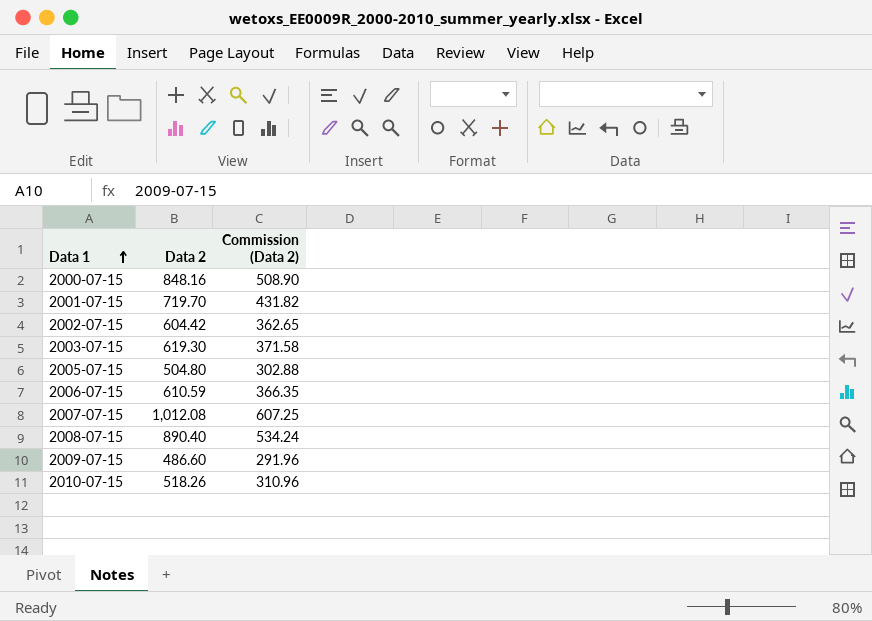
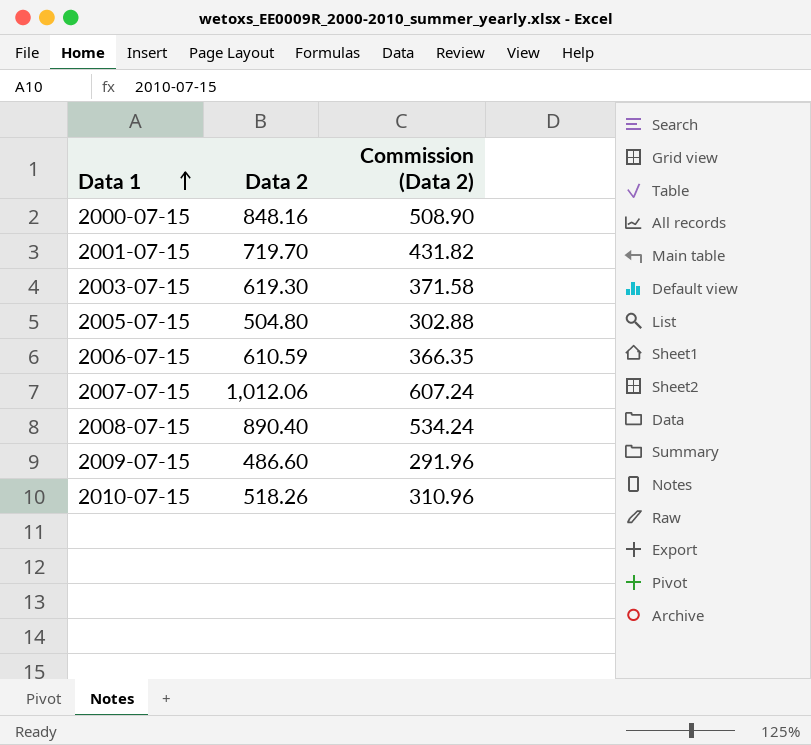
row 2002-07-15: 604.42 | 362.65 -> none
2007-07-15 | Data 2: 1,012.08 -> 1,012.06
2007-07-15 | Commission (Data 2): 607.25 -> 607.24

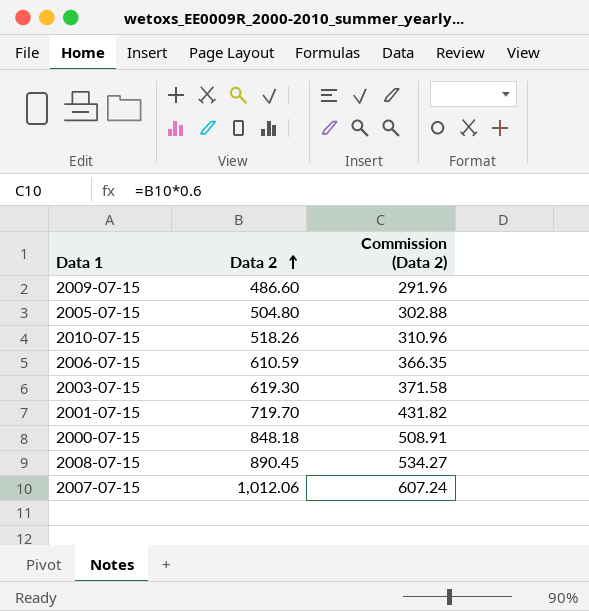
row order: Data 1 ascending -> Data 2 ascending
2000-07-15 | Data 2: 848.16 -> 848.18
2000-07-15 | Commission (Data 2): 508.90 -> 508.91
2008-07-15 | Data 2: 890.40 -> 890.45
2008-07-15 | Commission (Data 2): 534.24 -> 534.27

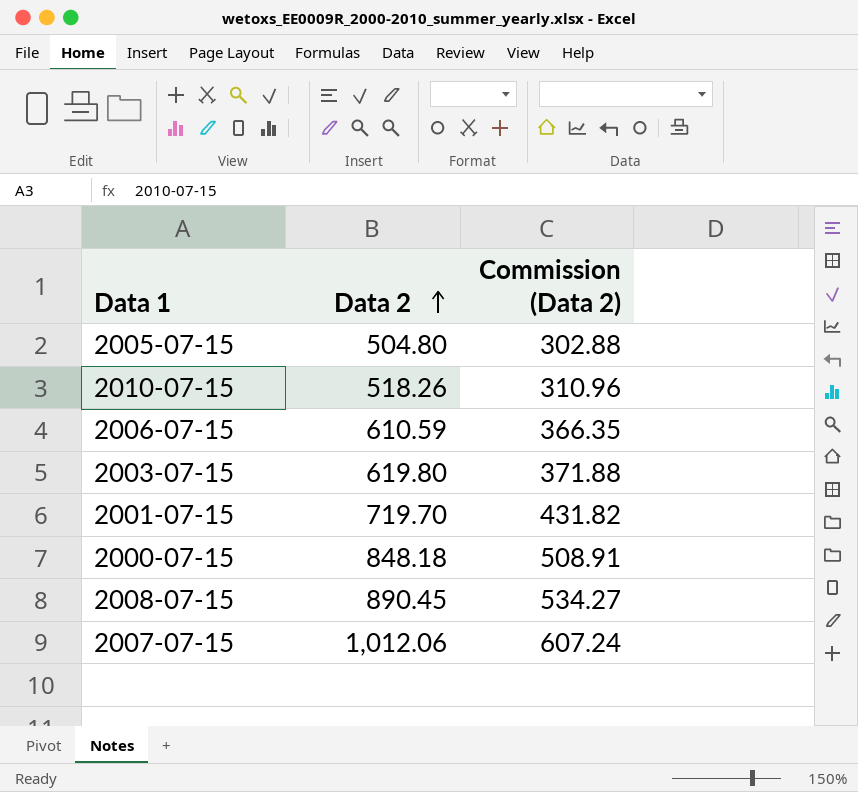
row 2009-07-15: 486.60 | 291.96 -> none
2003-07-15 | Data 2: 619.30 -> 619.80
2003-07-15 | Commission (Data 2): 371.58 -> 371.88

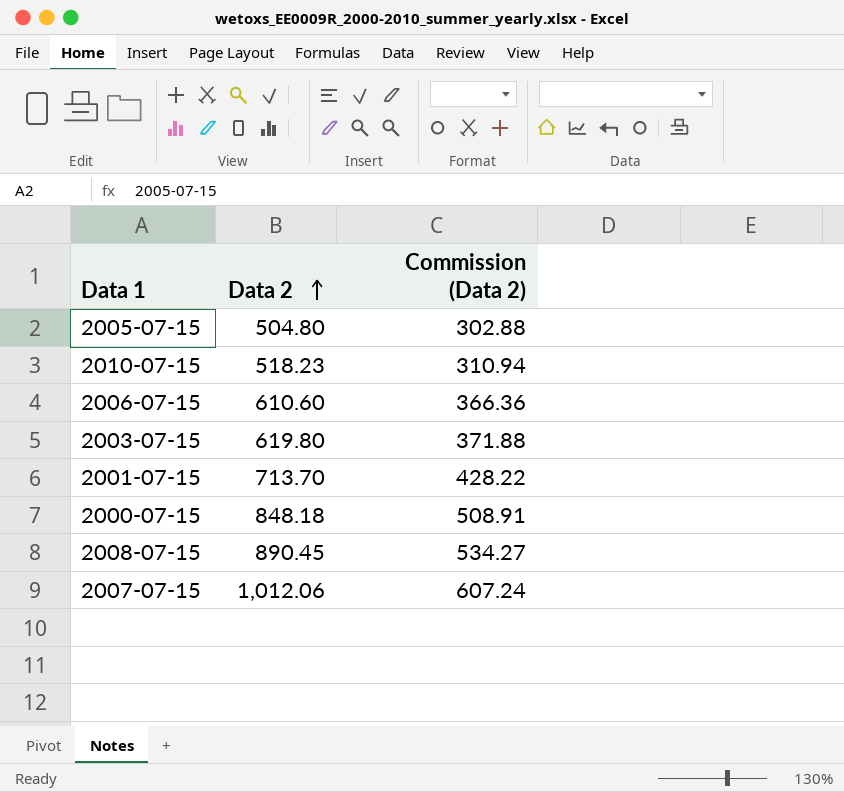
2010-07-15 | Data 2: 518.26 -> 518.23
2010-07-15 | Commission (Data 2): 310.96 -> 310.94
2006-07-15 | Data 2: 610.59 -> 610.60
2006-07-15 | Commission (Data 2): 366.35 -> 366.36
2001-07-15 | Data 2: 719.70 -> 713.70
2001-07-15 | Commission (Data 2): 431.82 -> 428.22

